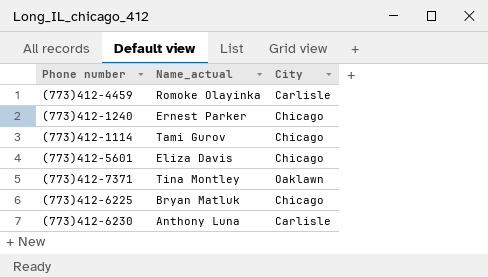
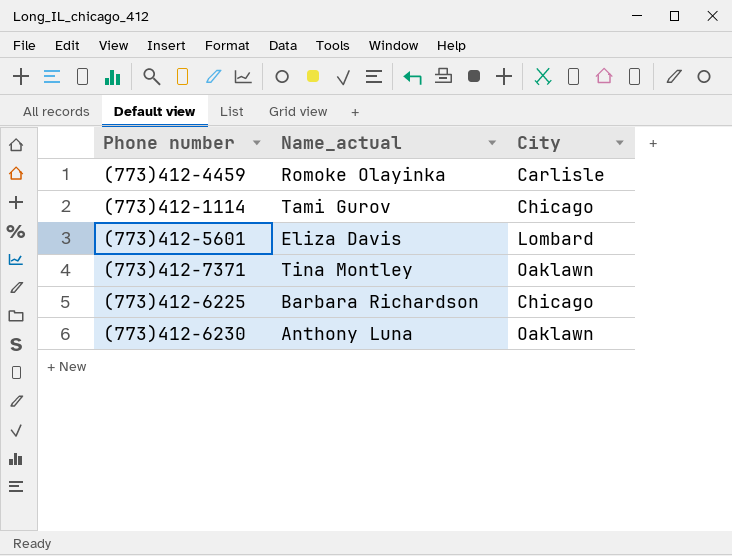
row (773)412-1240: Ernest Parker | Chicago -> none
(773)412-5601 | City: Chicago -> Lombard
(773)412-6225 | Name_actual: Bryan Matluk -> Barbara Richardson
(773)412-6230 | City: Carlisle -> Oaklawn

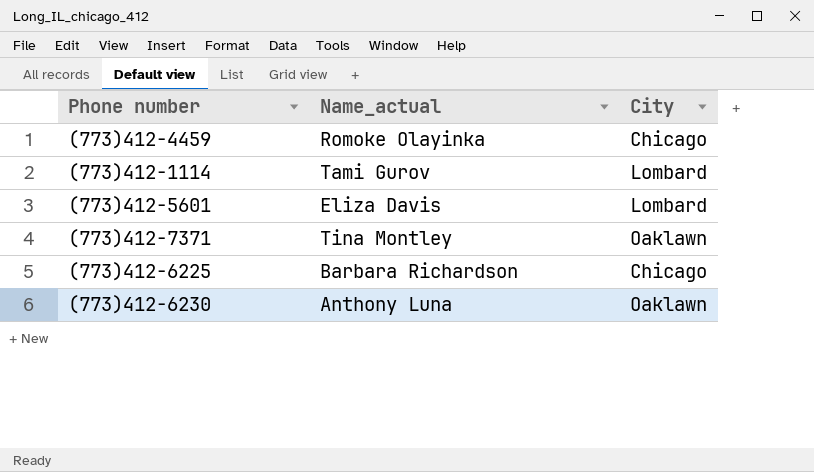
(773)412-4459 | City: Carlisle -> Chicago
(773)412-1114 | City: Chicago -> Lombard

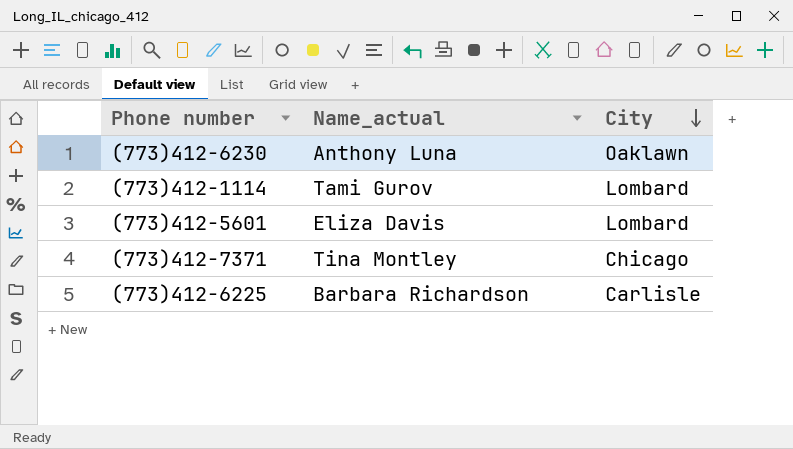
row order: none -> City descending
row (773)412-4459: Romoke Olayinka | Chicago -> none
(773)412-7371 | City: Oaklawn -> Chicago
(773)412-6225 | City: Chicago -> Carlisle

